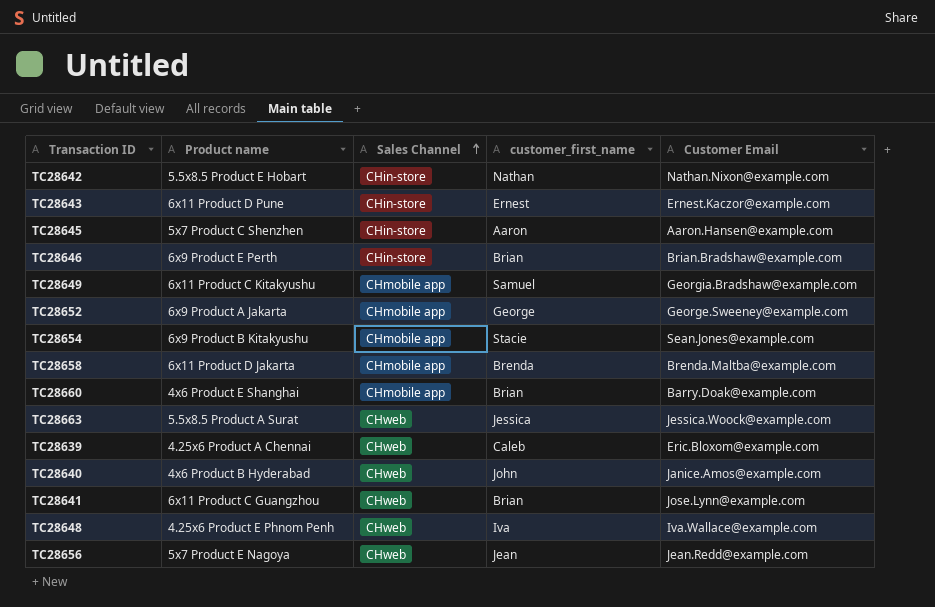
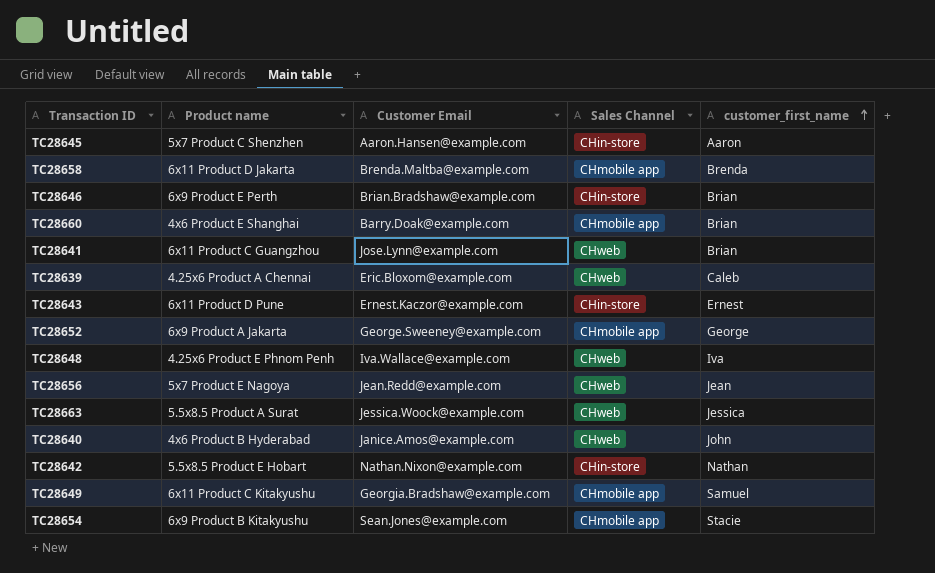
row order: Sales Channel ascending -> customer_first_name ascending
column Customer Email | position: 5 -> 3

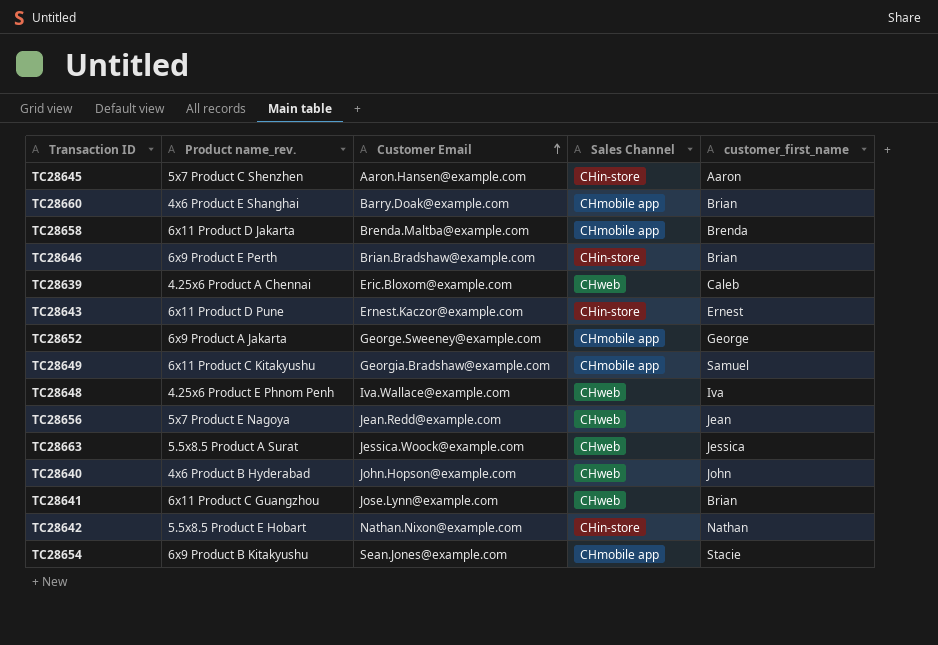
row order: customer_first_name ascending -> Customer Email ascending
column name: Product name -> Product name_rev.
TC28640 | Customer Email: Janice.Amos@example.com -> John.Hopson@example.com

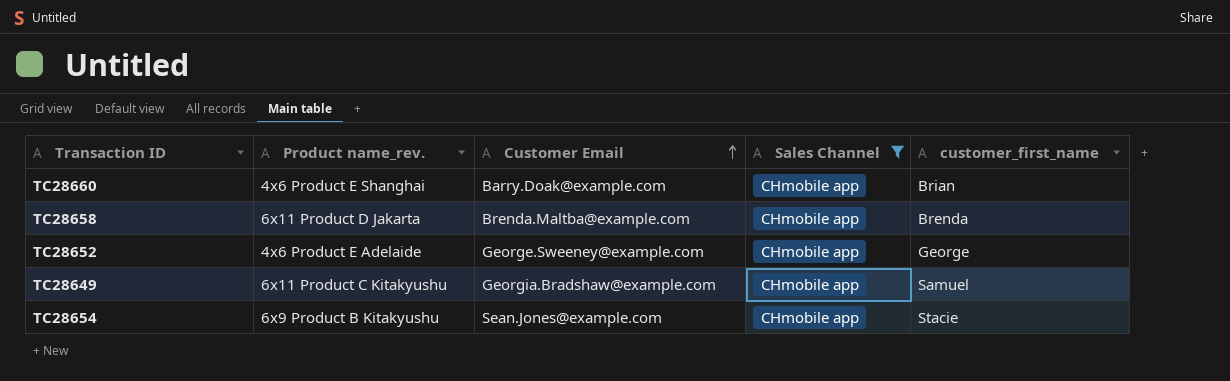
filter: none -> Sales Channel = CHmobile app
TC28652 | Product name_rev.: 6x9 Product A Jakarta -> 4x6 Product E Adelaide

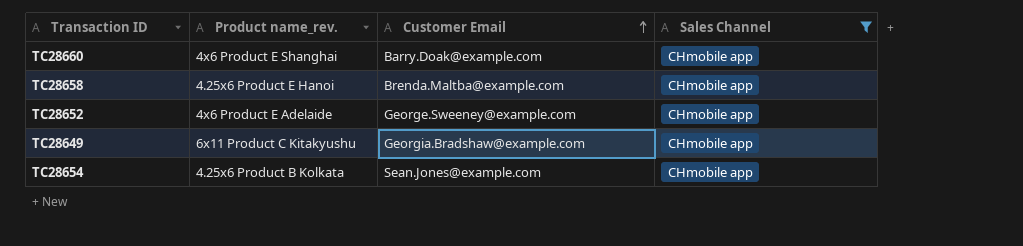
column customer_first_name | position: 5 -> none
TC28658 | Product name_rev.: 6x11 Product D Jakarta -> 4.25x6 Product E Hanoi
TC28654 | Product name_rev.: 6x9 Product B Kitakyushu -> 4.25x6 Product B Kolkata

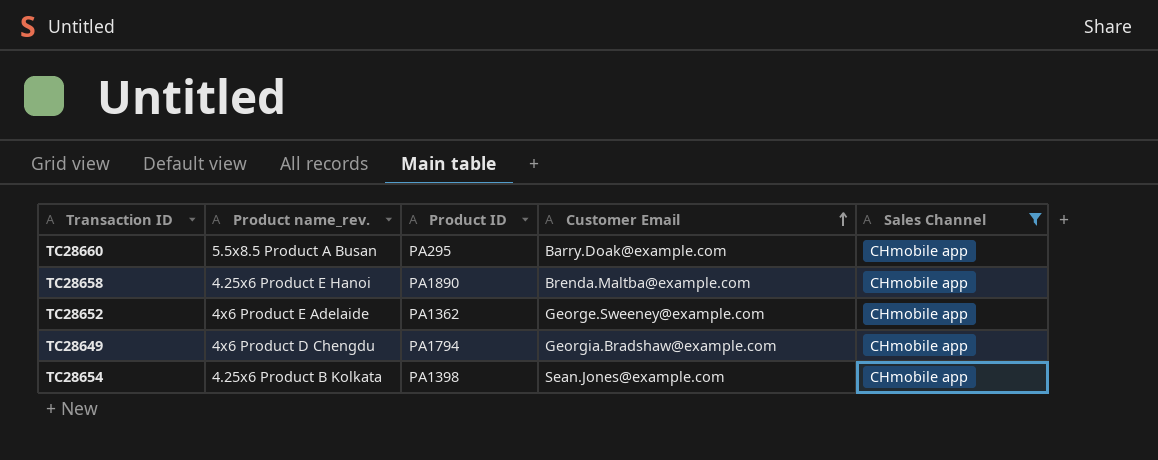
column Product ID | position: none -> 3
TC28660 | Product name_rev.: 4x6 Product E Shanghai -> 5.5x8.5 Product A Busan
TC28649 | Product name_rev.: 6x11 Product C Kitakyushu -> 4x6 Product D Chengdu

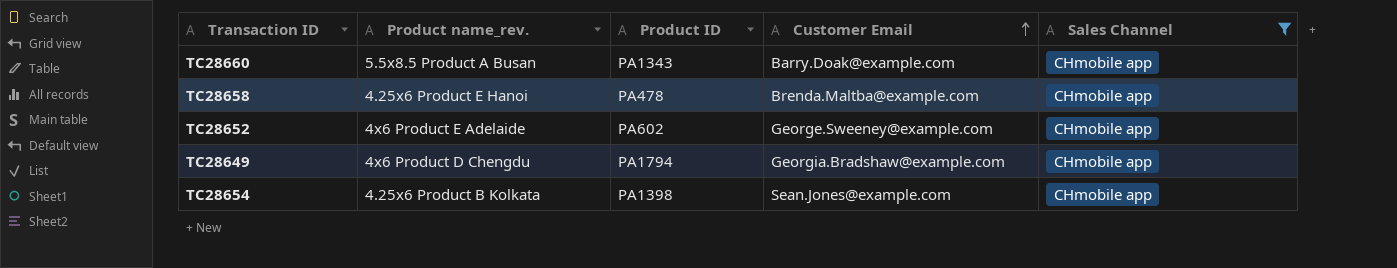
TC28660 | Product ID: PA295 -> PA1343
TC28658 | Product ID: PA1890 -> PA478
TC28652 | Product ID: PA1362 -> PA602

